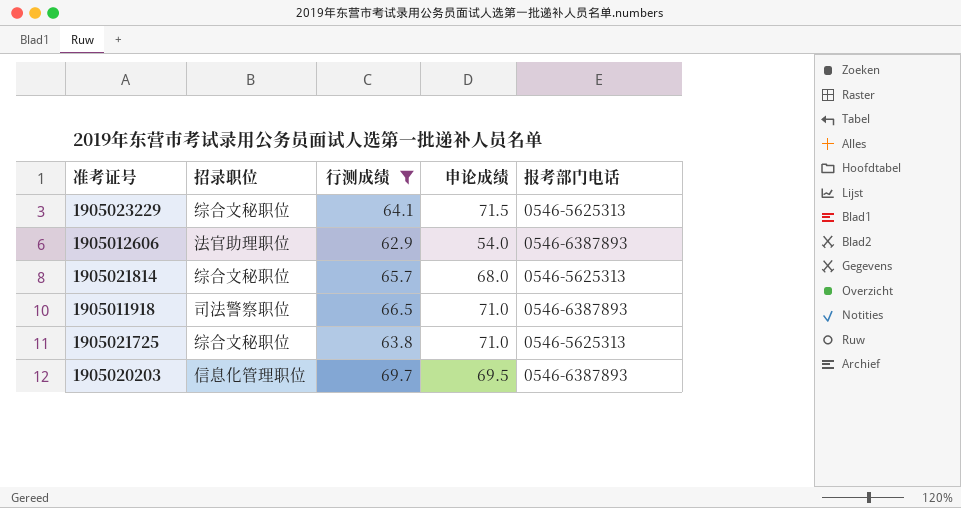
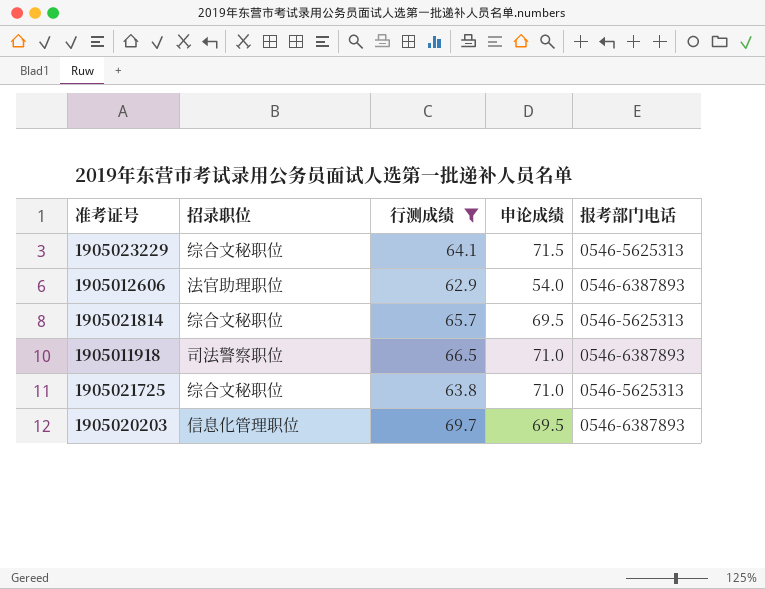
1905021814 | 申论成绩: 68.0 -> 69.5

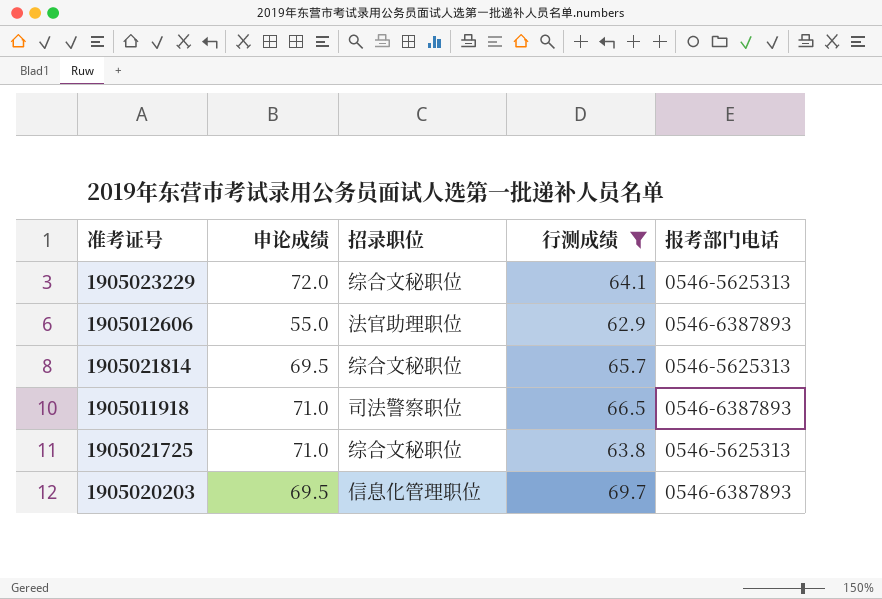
column 申论成绩 | position: 4 -> 2
1905023229 | 申论成绩: 71.5 -> 72.0
1905012606 | 申论成绩: 54.0 -> 55.0

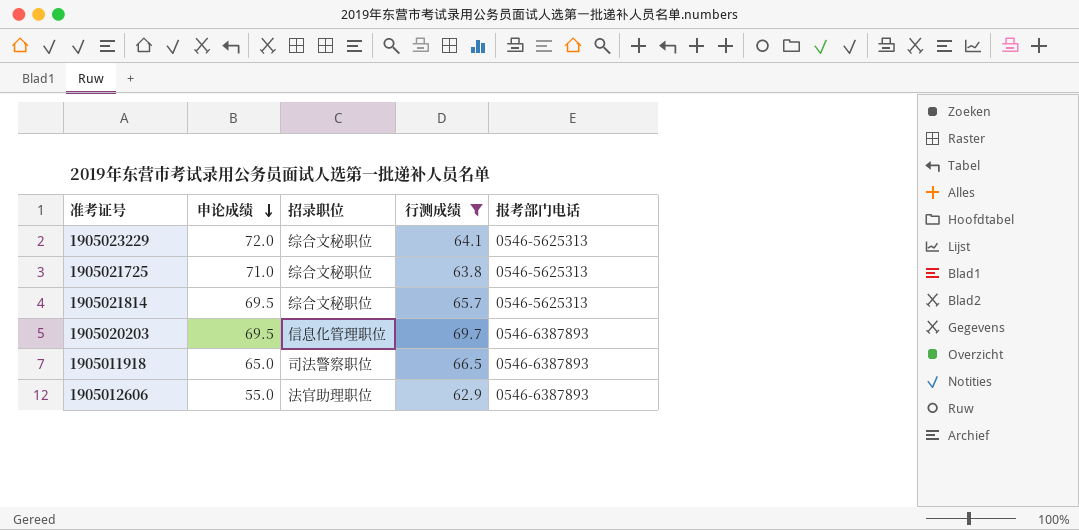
row order: none -> 申论成绩 descending
1905011918 | 申论成绩: 71.0 -> 65.0

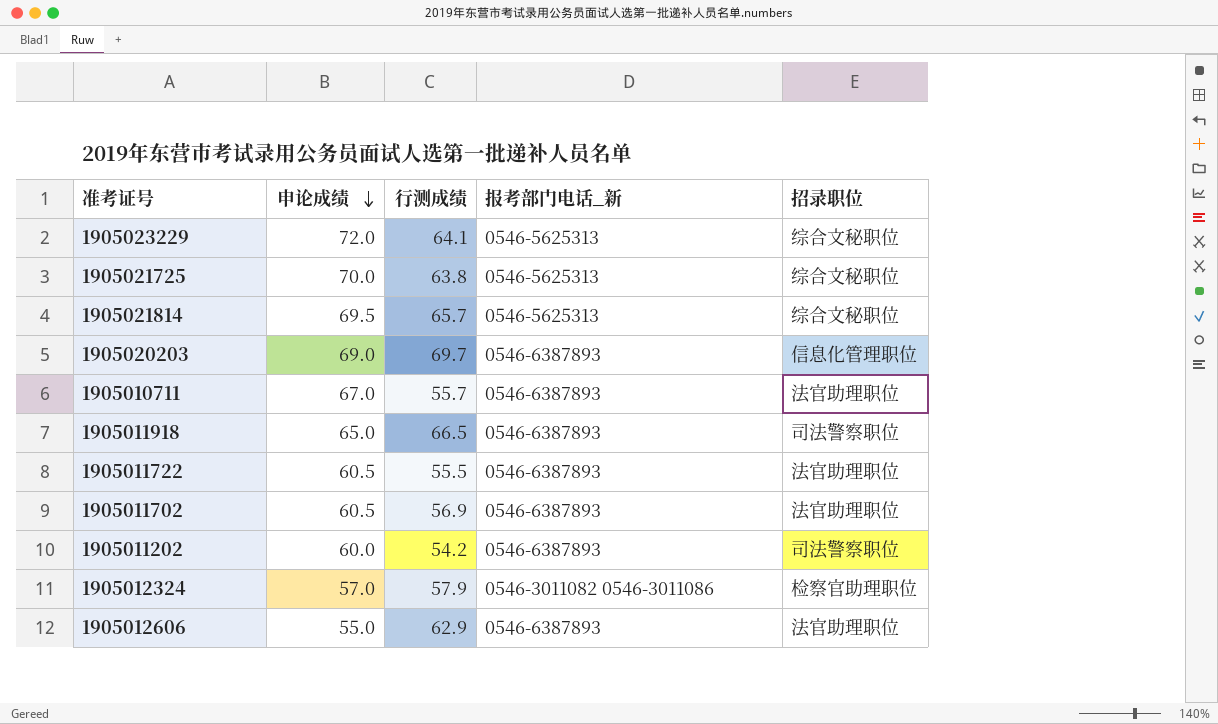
filter: 行测成绩 >= 62.9 -> none
column name: 报考部门电话 -> 报考部门电话_新
column 招录职位 | position: 3 -> 5
1905021725 | 申论成绩: 71.0 -> 70.0
1905020203 | 申论成绩: 69.5 -> 69.0

